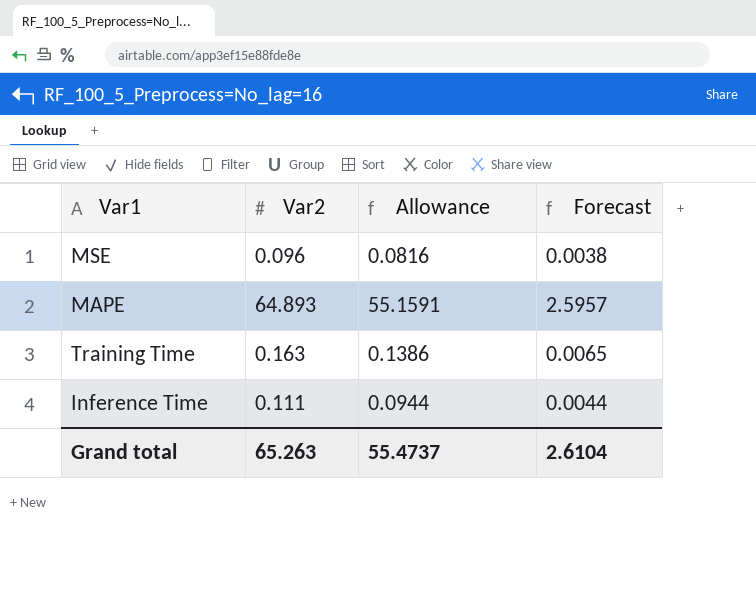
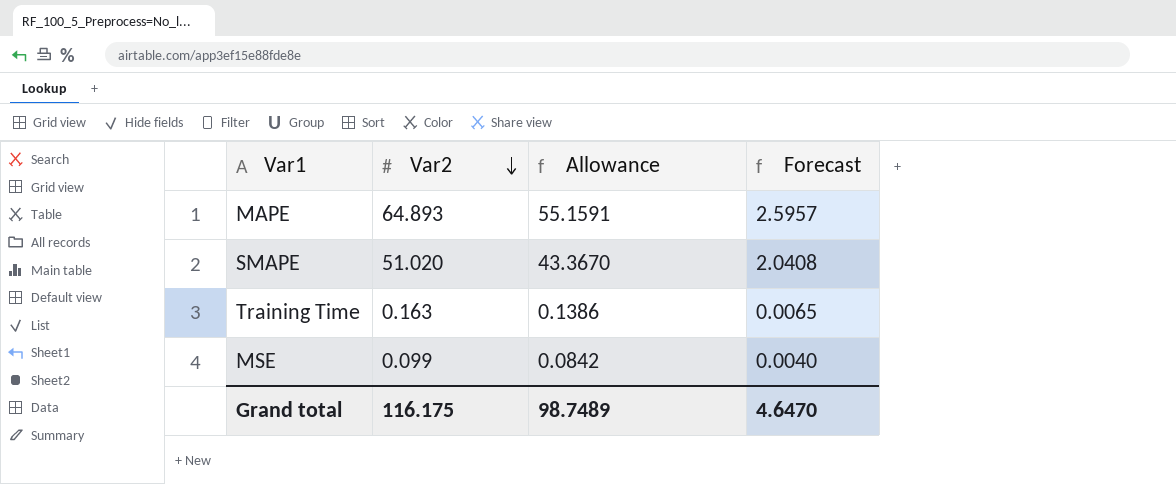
row order: none -> Var2 descending
row Inference Time: 0.111 | 0.0944 | 0.0044 -> none
row SMAPE: none -> 51.020 | 43.3670 | 2.0408
MSE | Var2: 0.096 -> 0.099
MSE | Allowance: 0.0816 -> 0.0842
MSE | Forecast: 0.0038 -> 0.0040
Grand total | Var2: 65.263 -> 116.175
Grand total | Allowance: 55.4737 -> 98.7489
Grand total | Forecast: 2.6104 -> 4.6470

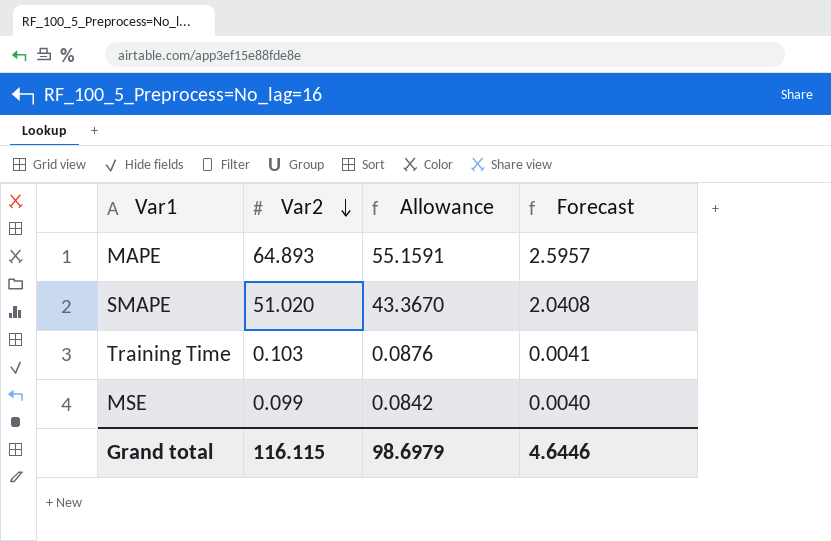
Training Time | Var2: 0.163 -> 0.103
Training Time | Allowance: 0.1386 -> 0.0876
Training Time | Forecast: 0.0065 -> 0.0041
Grand total | Var2: 116.175 -> 116.115
Grand total | Allowance: 98.7489 -> 98.6979
Grand total | Forecast: 4.6470 -> 4.6446

